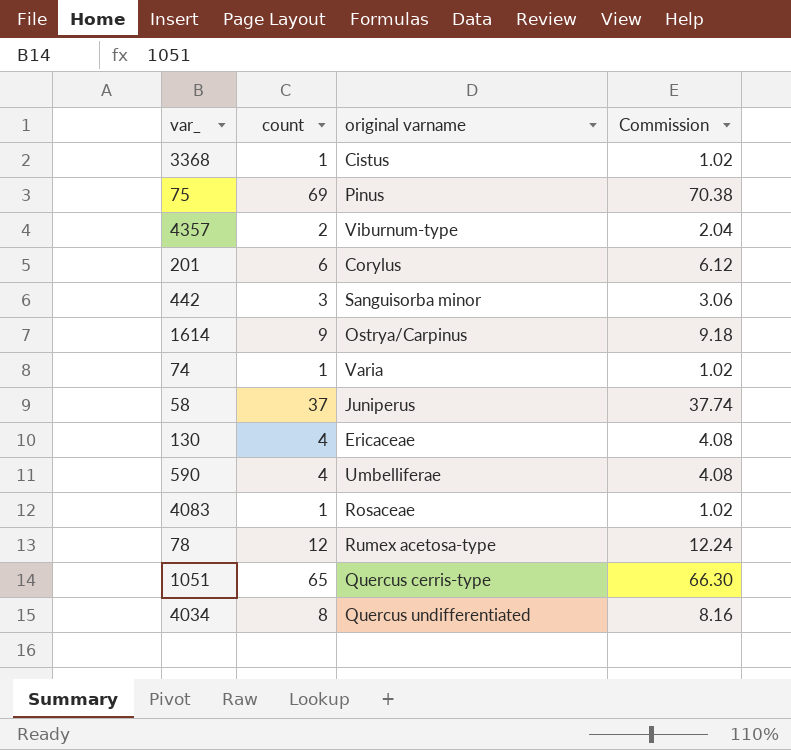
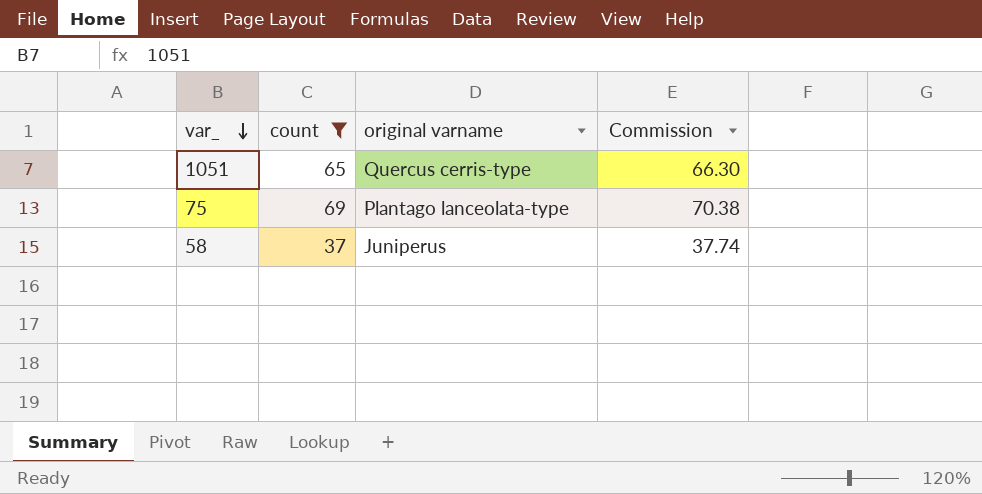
filter: none -> count >= 37
row order: none -> var_ descending
75 | original varname: Pinus -> Plantago lanceolata-type

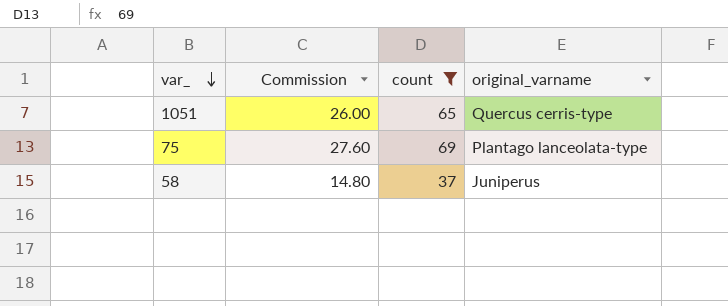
column Commission | formula: [count] * 1.02 -> [count] * 0.4
column Commission | position: 4 -> 2
column name: original varname -> original_varname

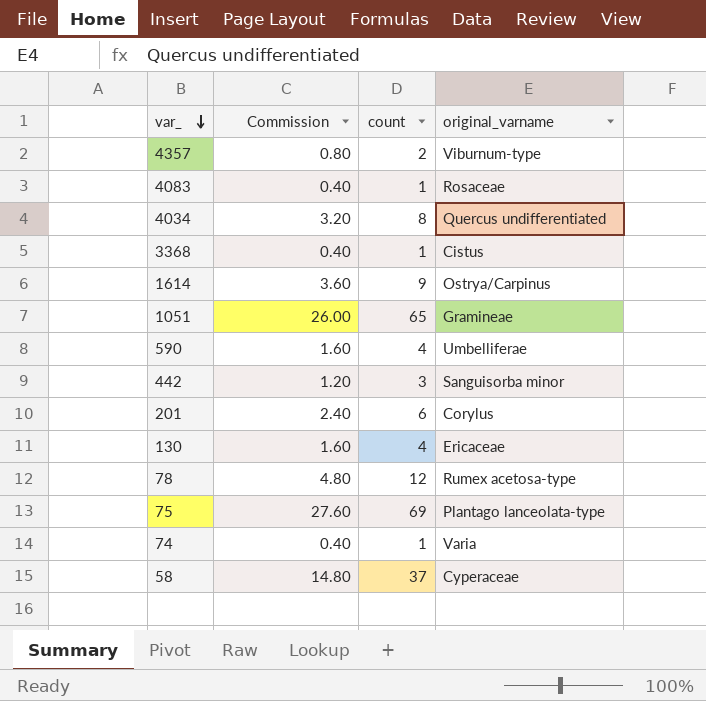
filter: count >= 37 -> none
1051 | original_varname: Quercus cerris-type -> Gramineae
58 | original_varname: Juniperus -> Cyperaceae

